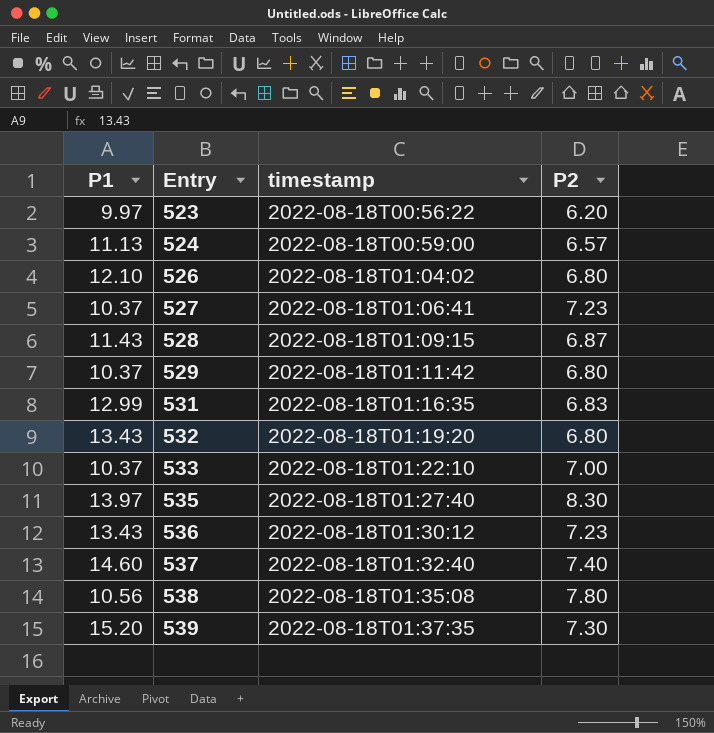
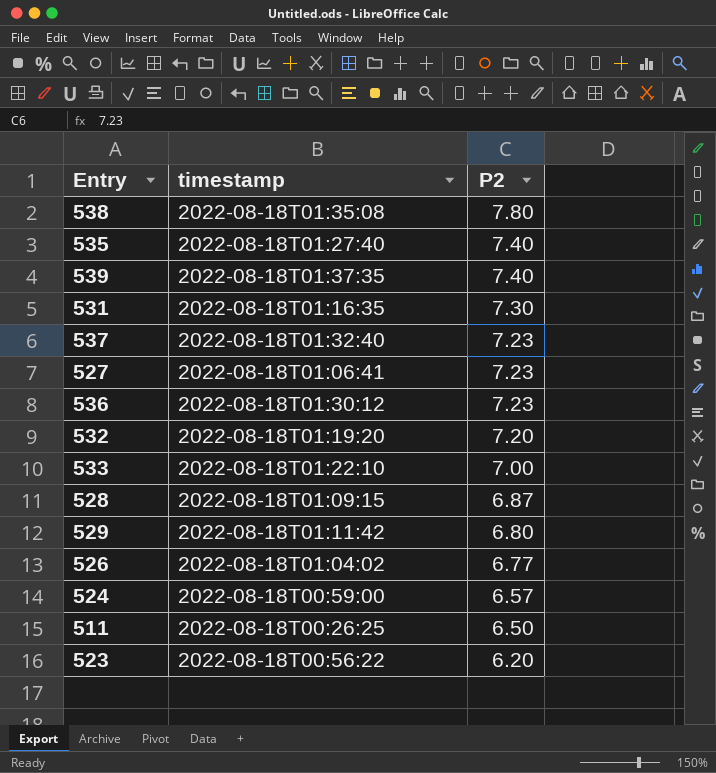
row order: Entry ascending -> P2 descending
column P1 | position: 1 -> none
535 | P2: 8.30 -> 7.40
539 | P2: 7.30 -> 7.40
531 | P2: 6.83 -> 7.30
537 | P2: 7.40 -> 7.23
532 | P2: 6.80 -> 7.20
526 | P2: 6.80 -> 6.77
row 511: none -> 2022-08-18T00:26:25 | 6.50

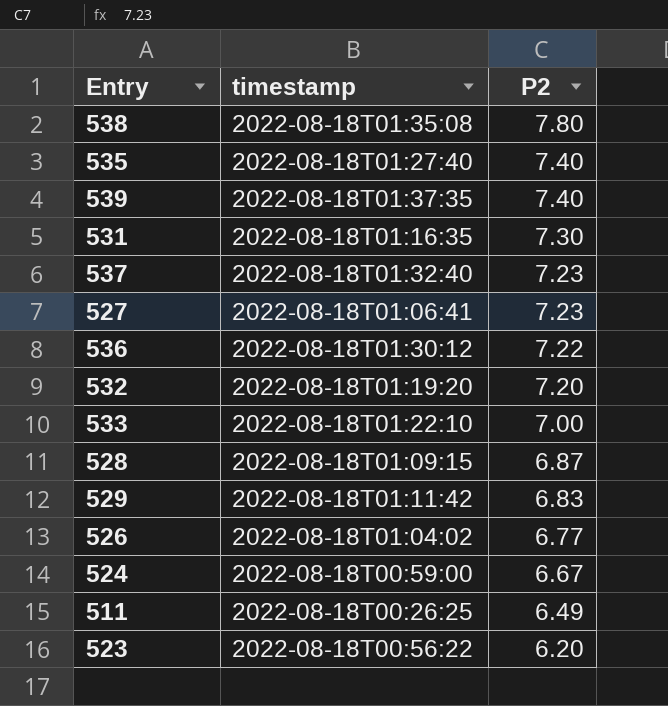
536 | P2: 7.23 -> 7.22
529 | P2: 6.80 -> 6.83
524 | P2: 6.57 -> 6.67
511 | P2: 6.50 -> 6.49

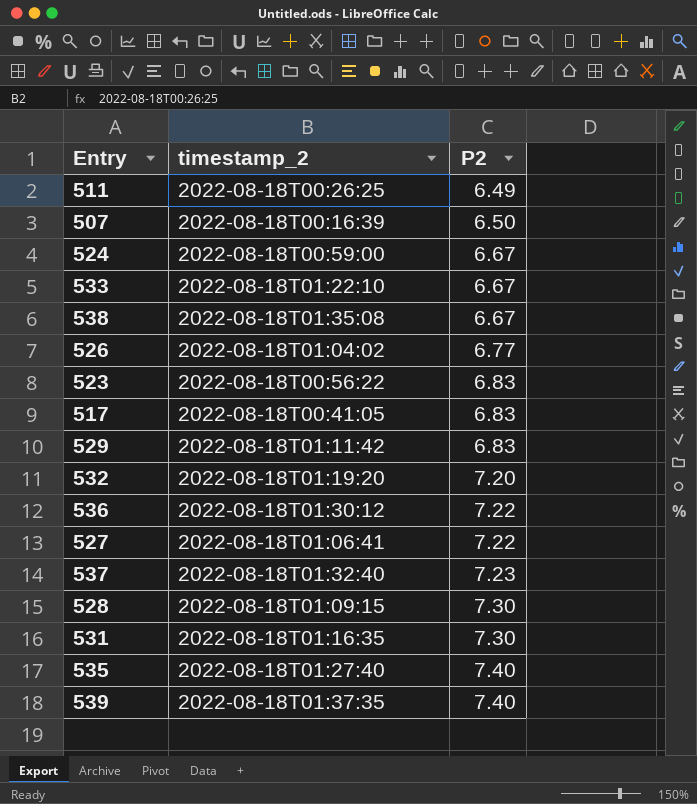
row order: P2 descending -> P2 ascending
column name: timestamp -> timestamp_2
row 507: none -> 2022-08-18T00:16:39 | 6.50
533 | P2: 7.00 -> 6.67
538 | P2: 7.80 -> 6.67
523 | P2: 6.20 -> 6.83
row 517: none -> 2022-08-18T00:41:05 | 6.83
527 | P2: 7.23 -> 7.22
528 | P2: 6.87 -> 7.30

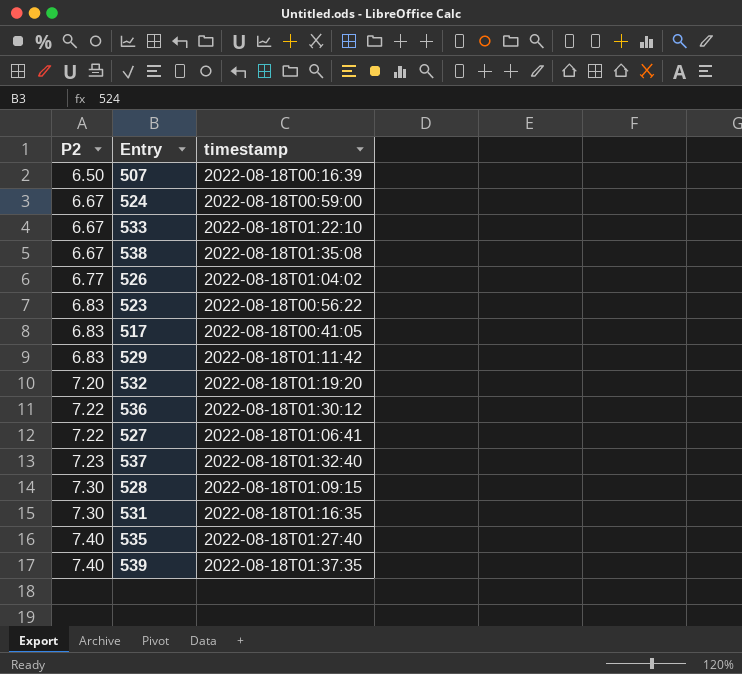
column P2 | position: 3 -> 1
column name: timestamp_2 -> timestamp
row 511: 2022-08-18T00:26:25 | 6.49 -> none

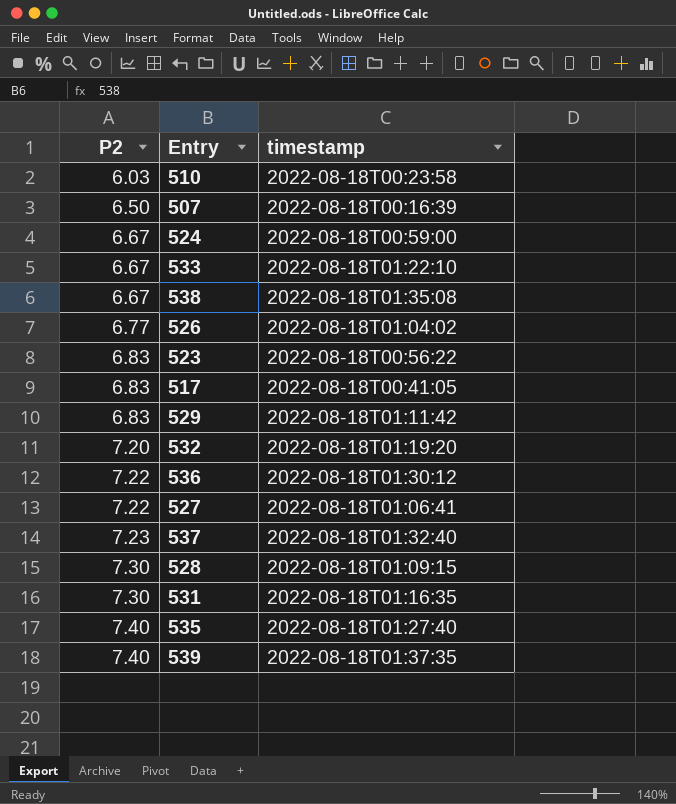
row 510: none -> 6.03 | 2022-08-18T00:23:58

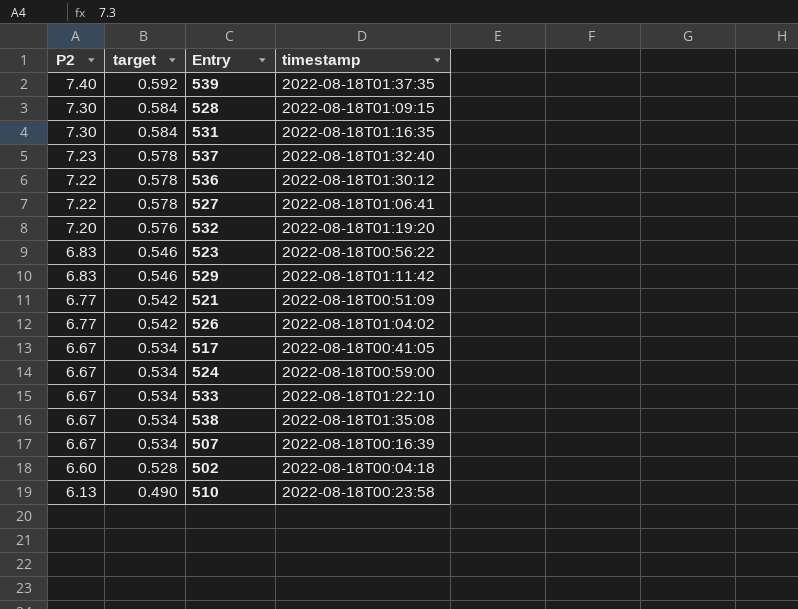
row order: P2 ascending -> P2 descending
column target | formula: none -> [P2] * 0.08
row 535: 7.40 | 2022-08-18T01:27:40 -> none
row 521: none -> 6.77 | 0.542 | 2022-08-18T00:51:09
517 | P2: 6.83 -> 6.67
507 | P2: 6.50 -> 6.67
row 502: none -> 6.60 | 0.528 | 2022-08-18T00:04:18
510 | P2: 6.03 -> 6.13

